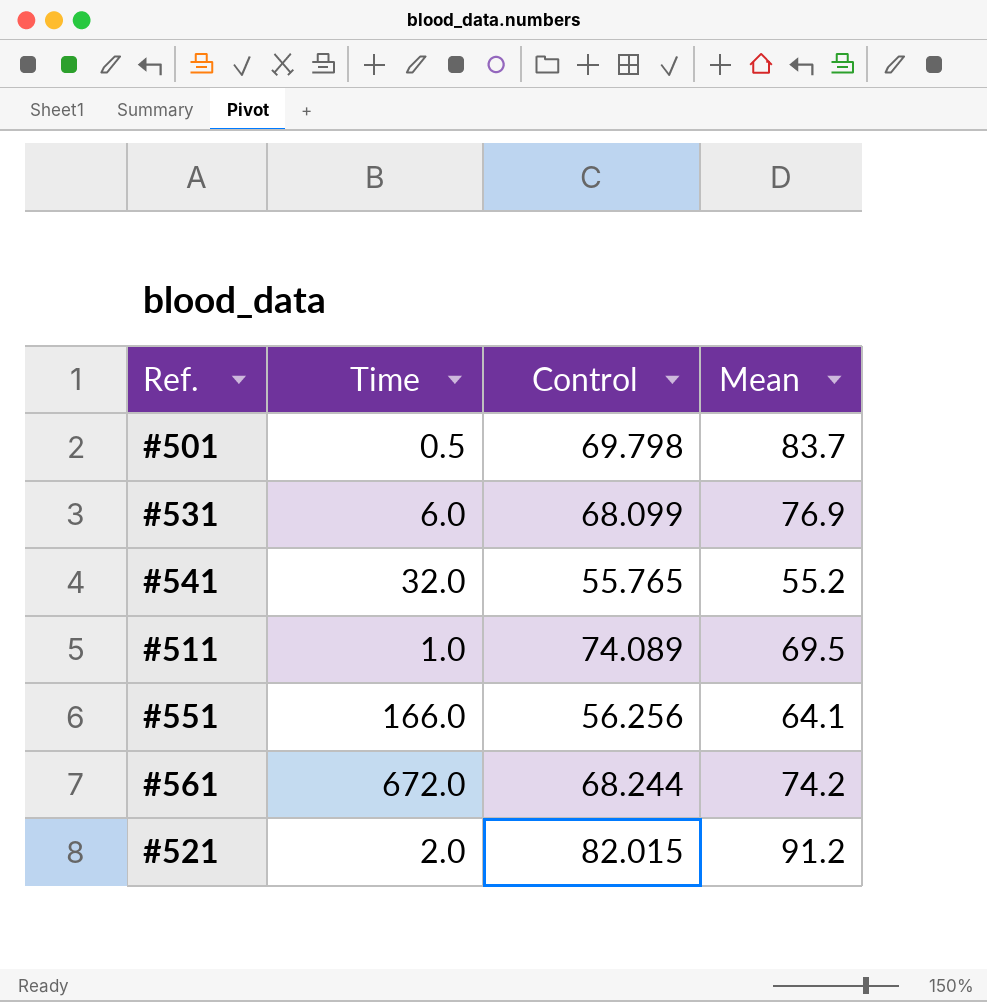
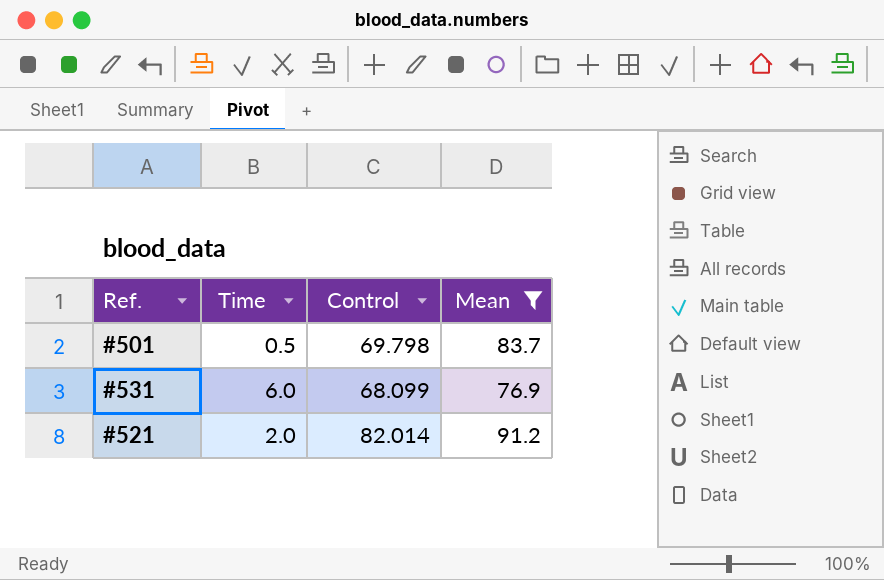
filter: none -> Mean >= 76.9
#521 | Control: 82.015 -> 82.014

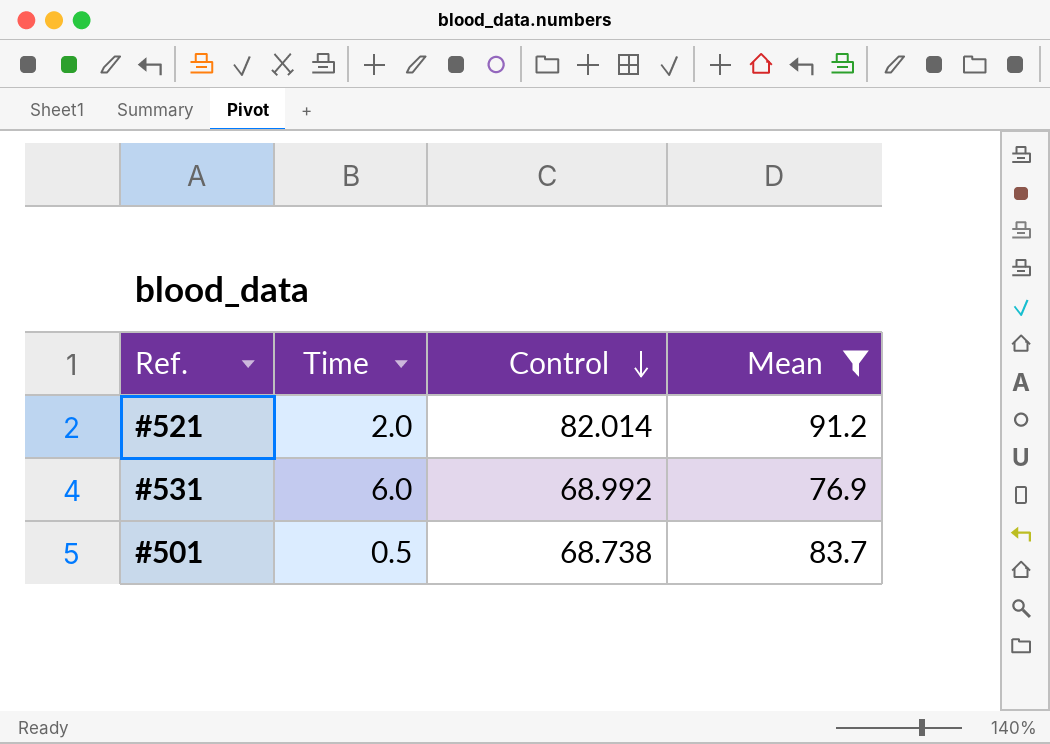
row order: none -> Control descending
#531 | Control: 68.099 -> 68.992
#501 | Control: 69.798 -> 68.738

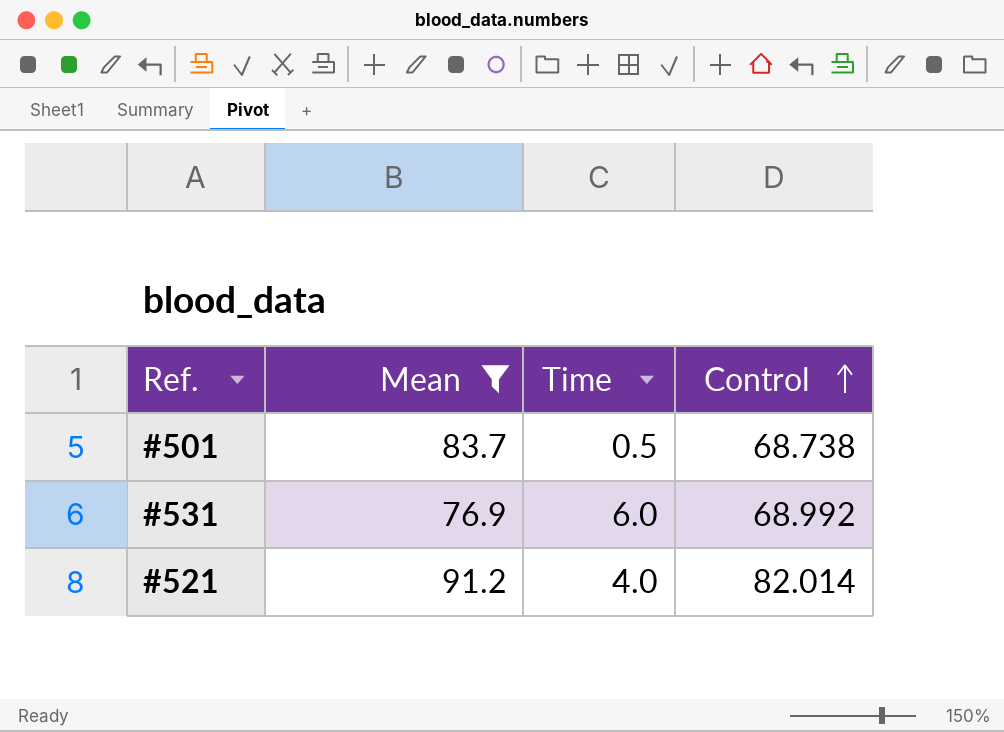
row order: Control descending -> Control ascending
column Mean | position: 4 -> 2
#521 | Time: 2.0 -> 4.0

